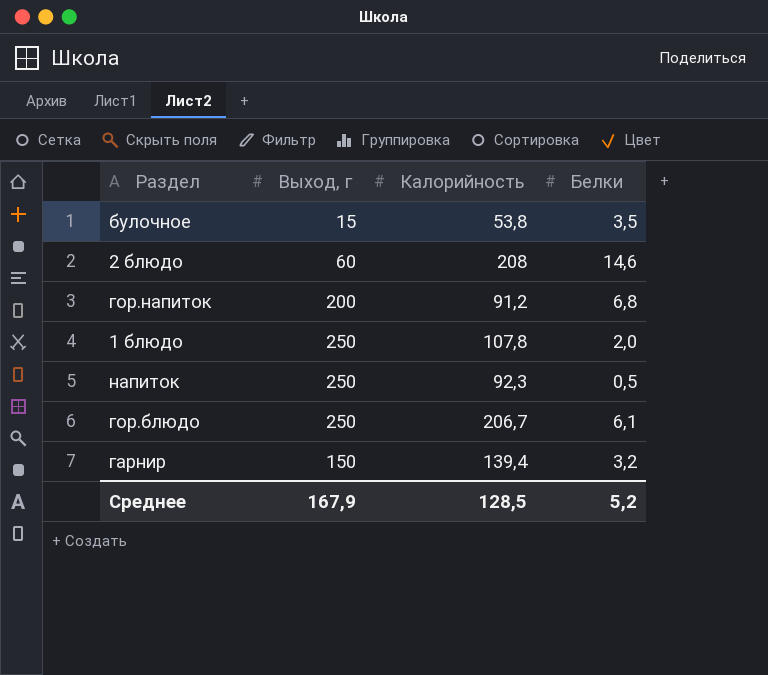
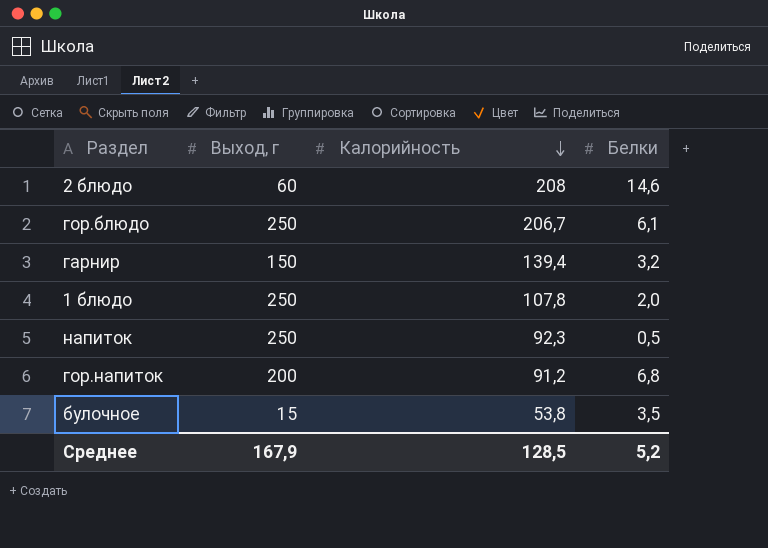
row order: none -> Калорийность descending

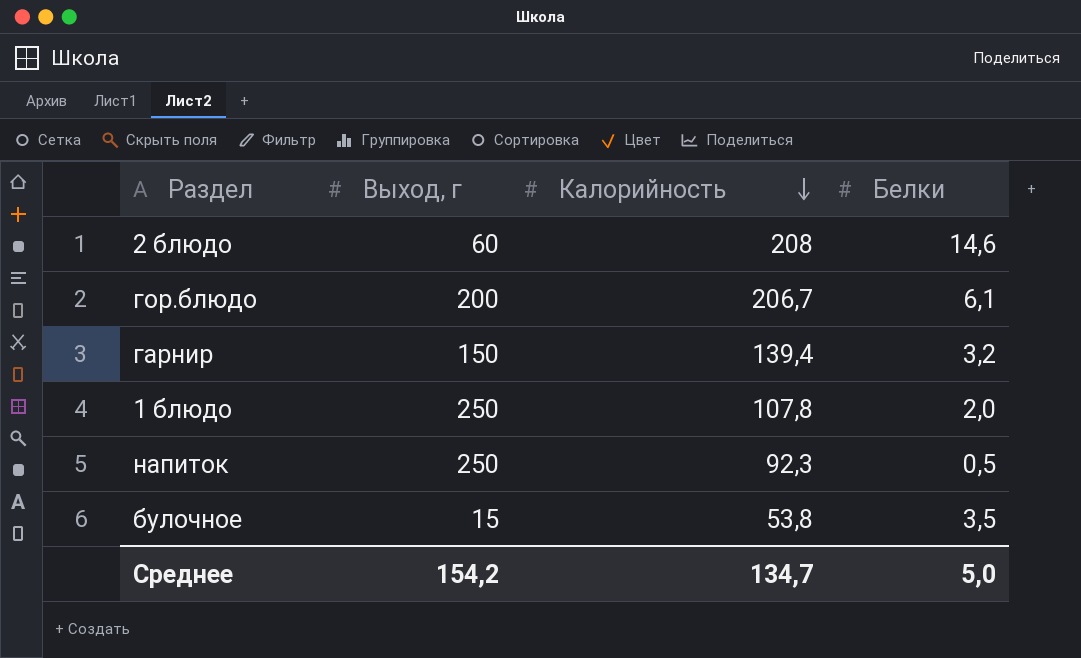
row гор.напиток: 200 | 91,2 | 6,8 -> none
гор.блюдо | Выход, г: 250 -> 200
Среднее | Выход, г: 167,9 -> 154,2
Среднее | Калорийность: 128,5 -> 134,7
Среднее | Белки: 5,2 -> 5,0

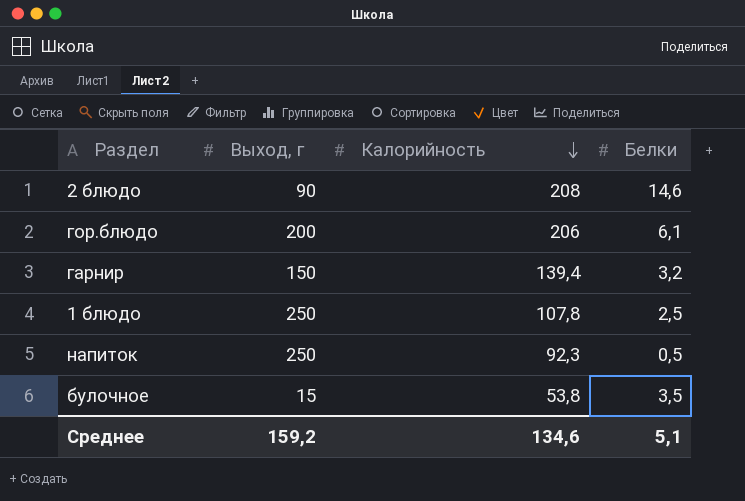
2 блюдо | Выход, г: 60 -> 90
гор.блюдо | Калорийность: 206,7 -> 206
1 блюдо | Белки: 2,0 -> 2,5
Среднее | Выход, г: 154,2 -> 159,2
Среднее | Калорийность: 134,7 -> 134,6
Среднее | Белки: 5,0 -> 5,1

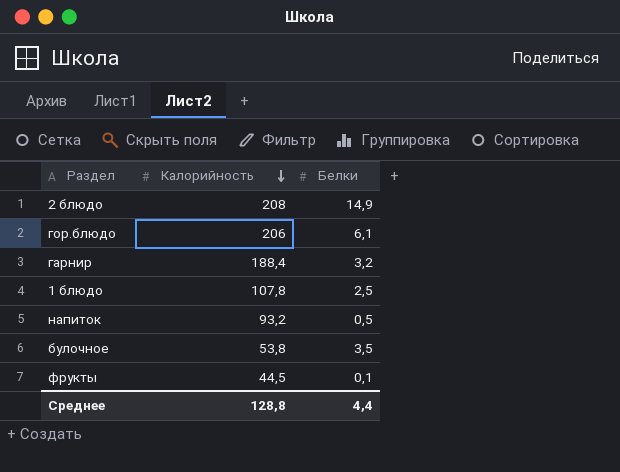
column Выход, г | position: 2 -> none
2 блюдо | Белки: 14,6 -> 14,9
гарнир | Калорийность: 139,4 -> 188,4
напиток | Калорийность: 92,3 -> 93,2
row фрукты: none -> 44,5 | 0,1
Среднее | Калорийность: 134,6 -> 128,8
Среднее | Белки: 5,1 -> 4,4

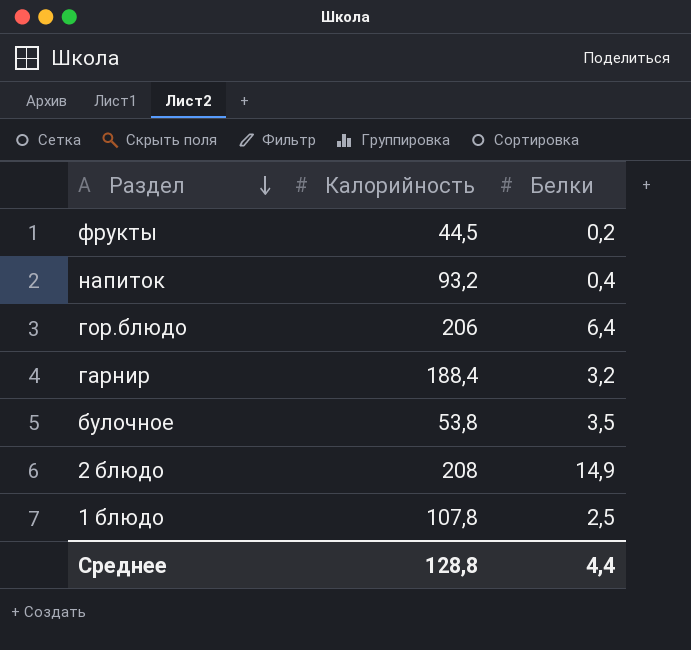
row order: Калорийность descending -> Раздел descending
фрукты | Белки: 0,1 -> 0,2
напиток | Белки: 0,5 -> 0,4
гор.блюдо | Белки: 6,1 -> 6,4

